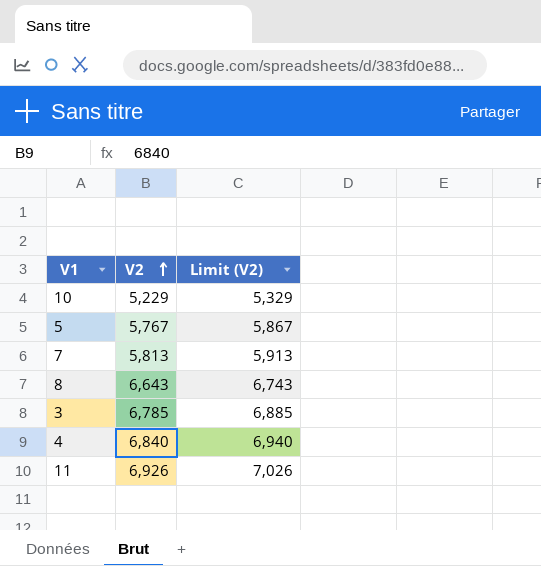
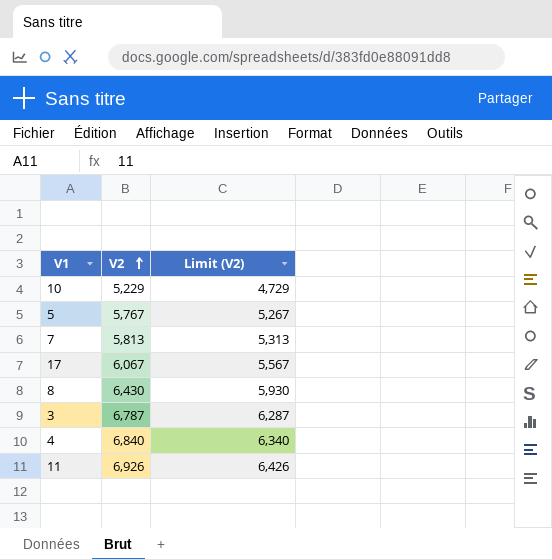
column Limit (V2) | formula: [V2] + 100 -> [V2] - 500
row 17: none -> 6,067 | 5,567
8 | V2: 6,643 -> 6,430
3 | V2: 6,785 -> 6,787

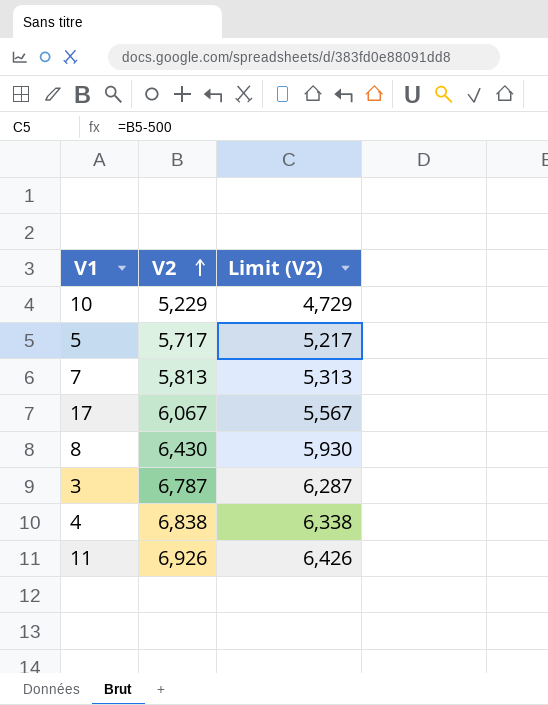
5 | V2: 5,767 -> 5,717
5 | Limit (V2): 5,267 -> 5,217
4 | V2: 6,840 -> 6,838
4 | Limit (V2): 6,340 -> 6,338

